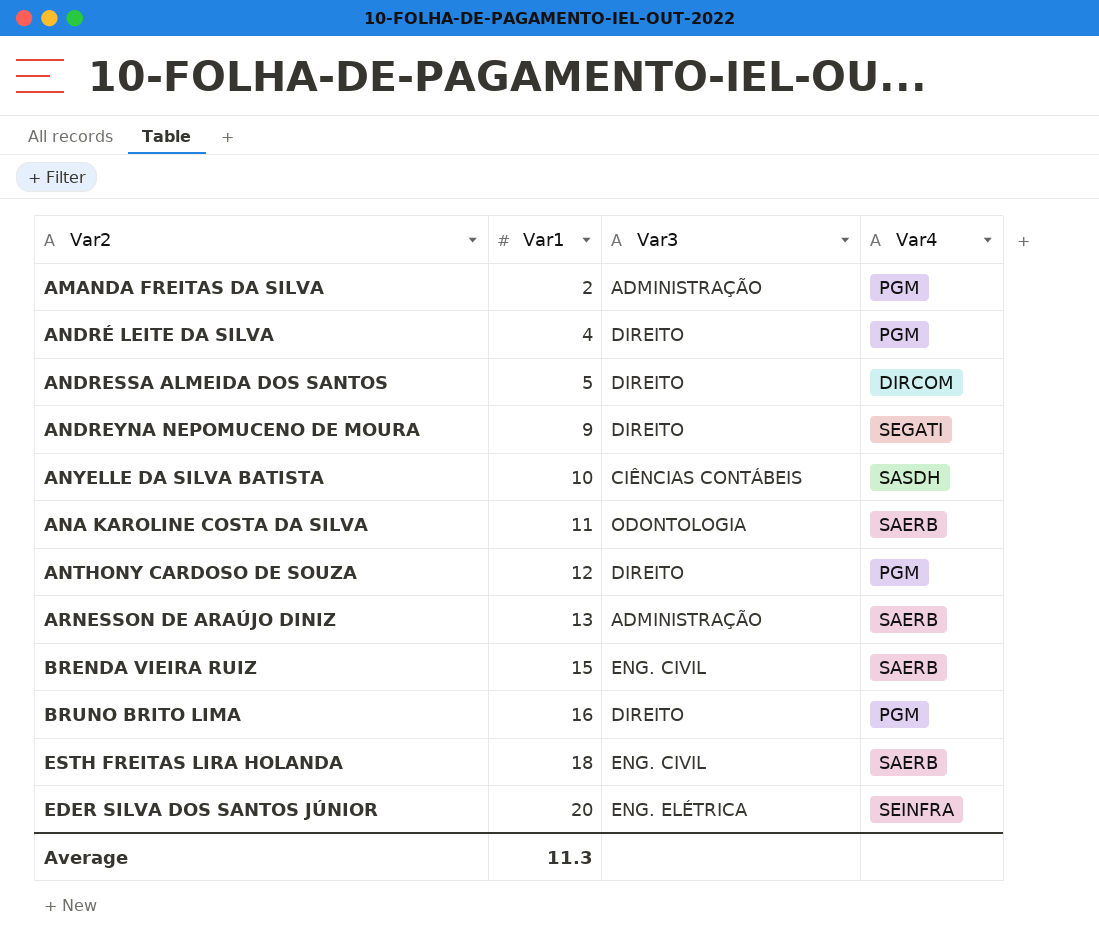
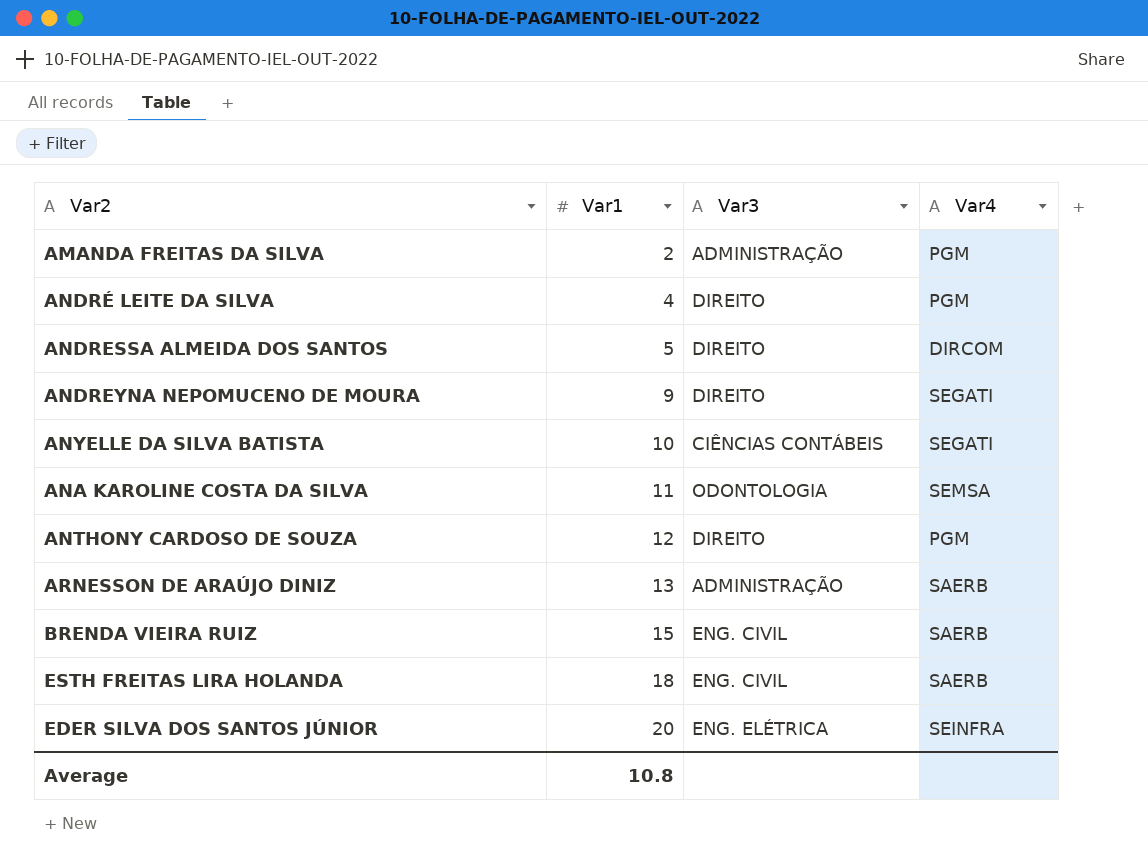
row BRUNO BRITO LIMA: 16 | DIREITO | PGM -> none
ANYELLE DA SILVA BATISTA | Var4: SASDH -> SEGATI
ANA KAROLINE COSTA DA SILVA | Var4: SAERB -> SEMSA
Average | Var1: 11.3 -> 10.8

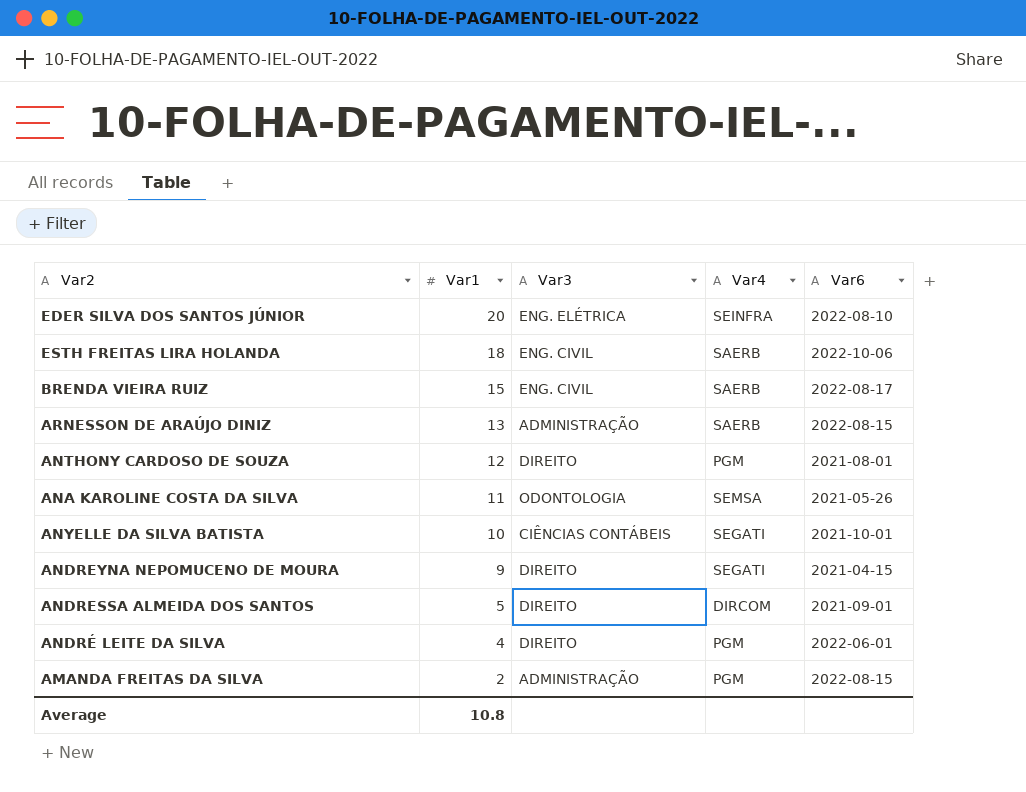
row order: Var1 ascending -> Var1 descending
column Var6 | position: none -> 5

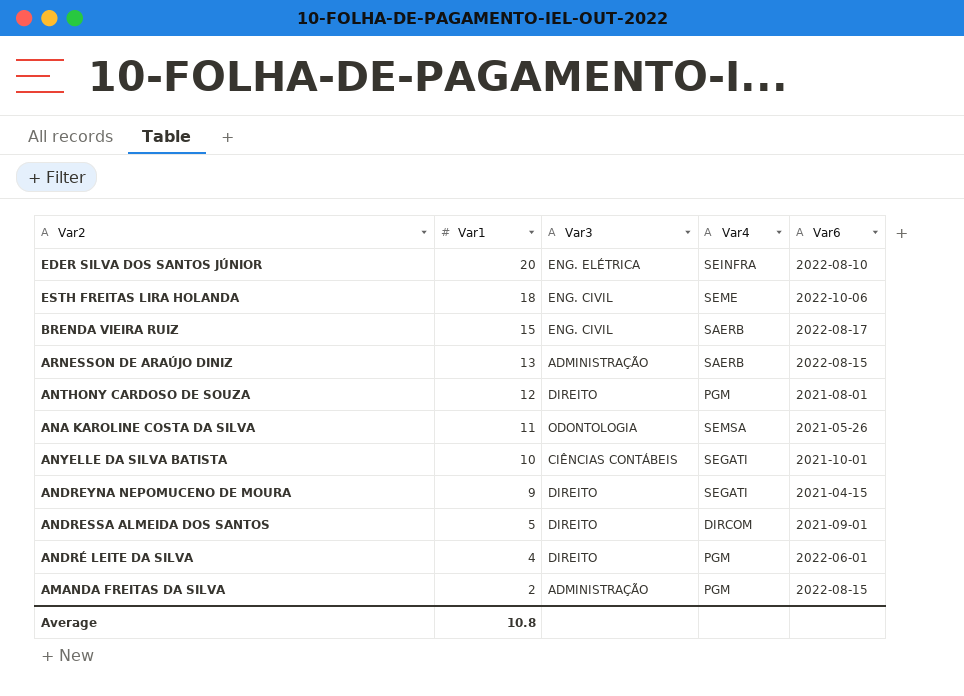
ESTH FREITAS LIRA HOLANDA | Var4: SAERB -> SEME

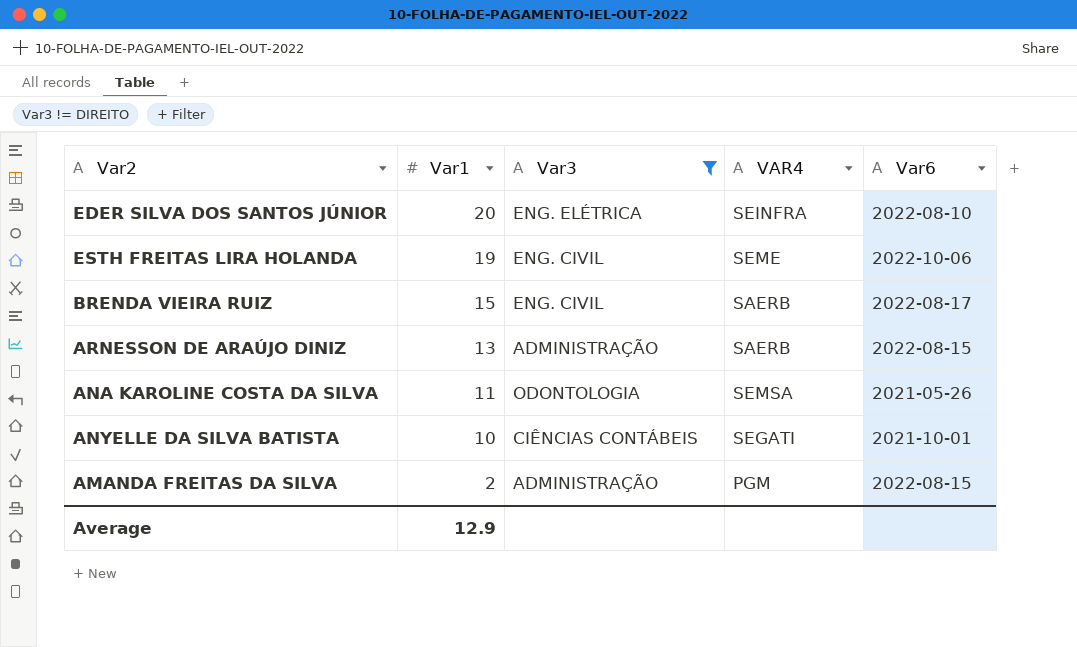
filter: none -> Var3 != DIREITO
column name: Var4 -> VAR4
ESTH FREITAS LIRA HOLANDA | Var1: 18 -> 19
Average | Var1: 10.8 -> 12.9

